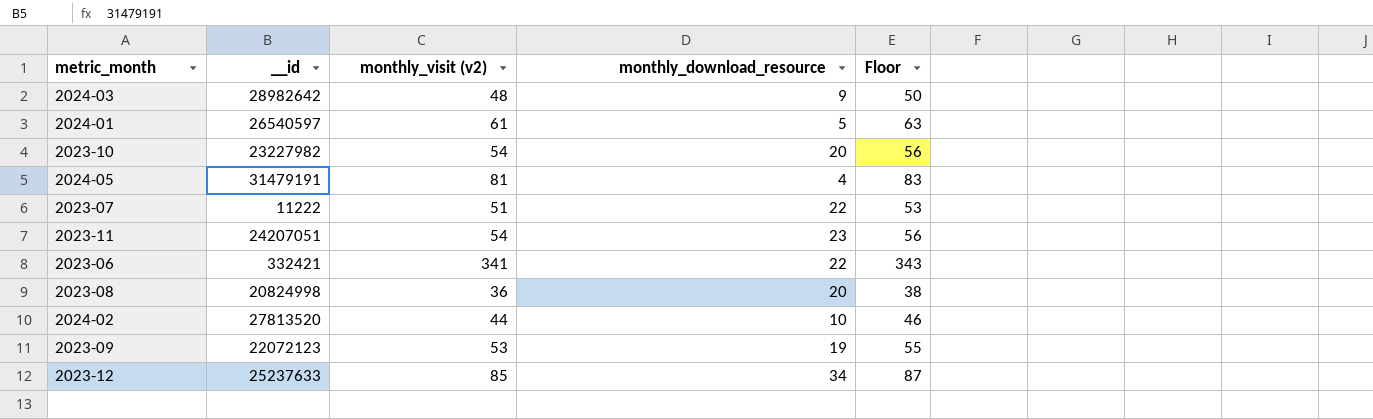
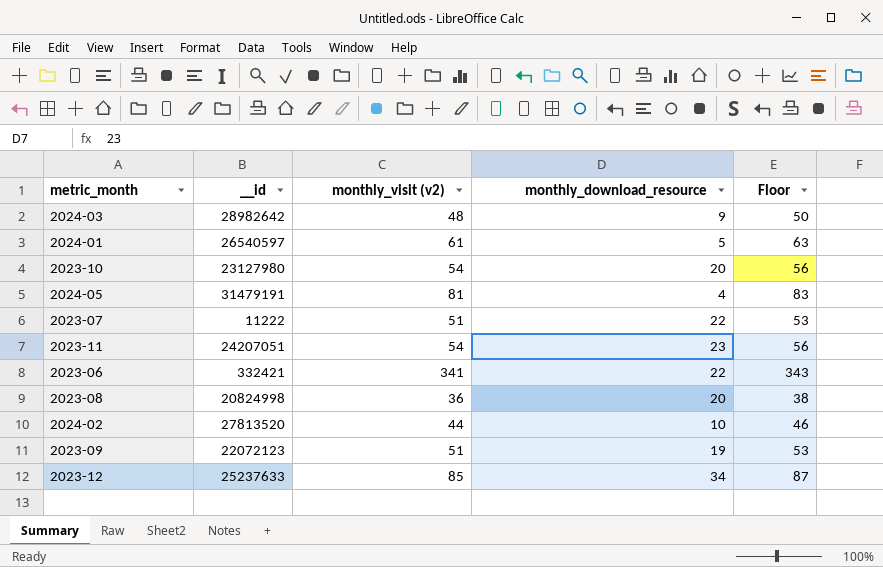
2023-10 | __id: 23227982 -> 23127980
2023-09 | monthly_visit (v2): 53 -> 51
2023-09 | Floor: 55 -> 53

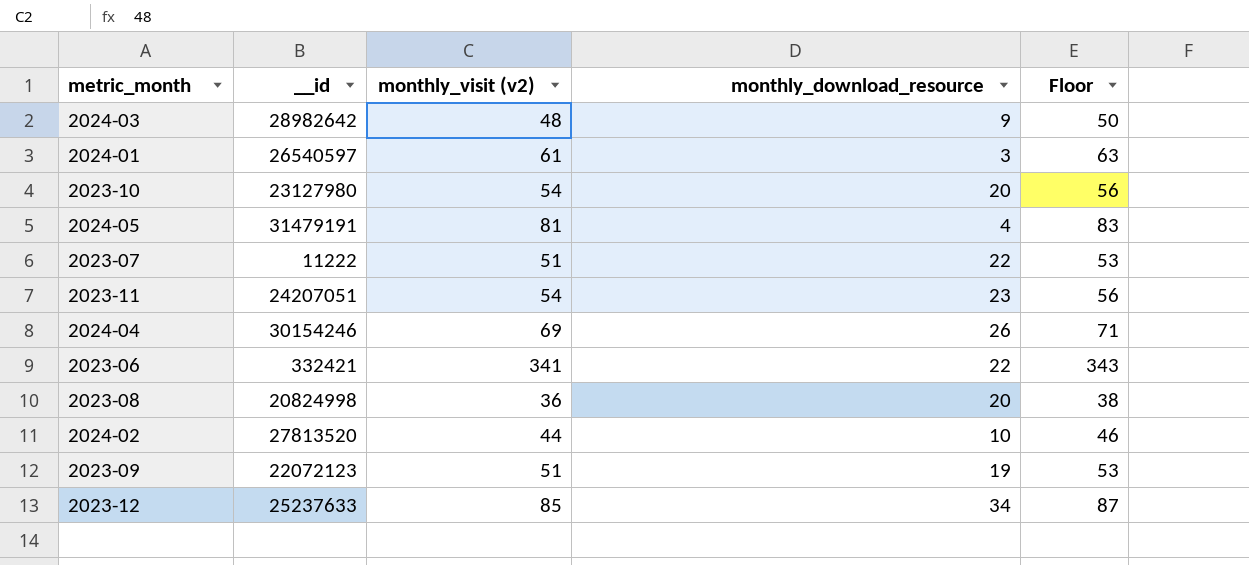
2024-01 | monthly_download_resource: 5 -> 3
row 2024-04: none -> 30154246 | 69 | 26 | 71

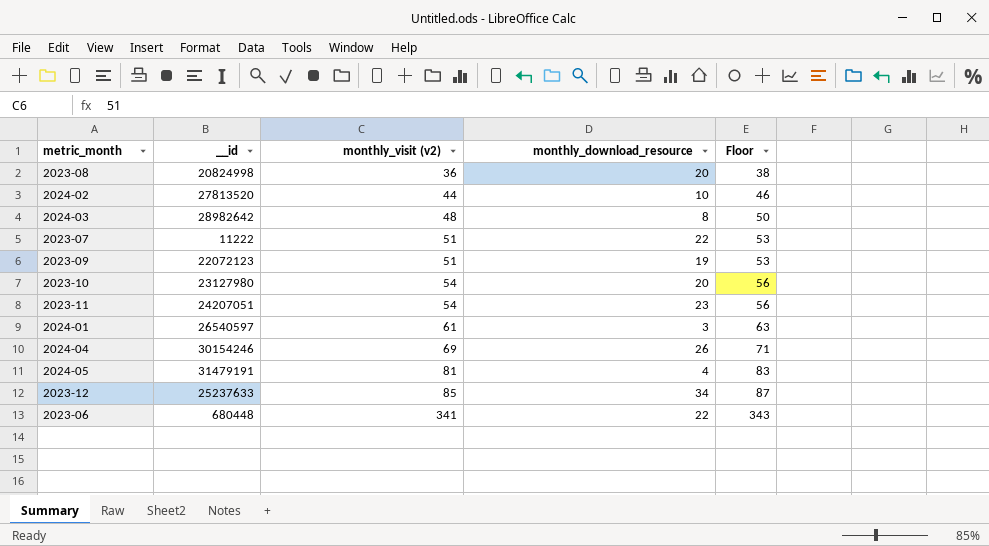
row order: none -> monthly_visit (v2) ascending
2024-03 | monthly_download_resource: 9 -> 8
2023-06 | __id: 332421 -> 680448

